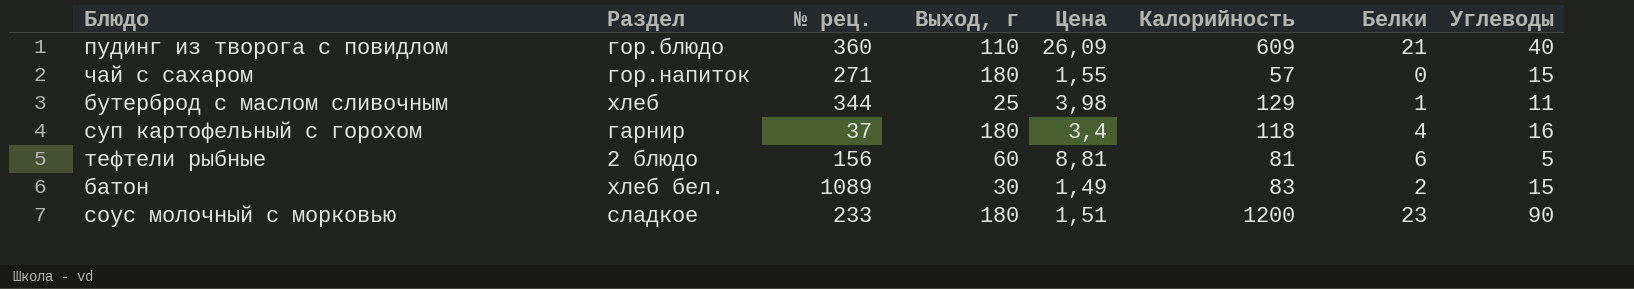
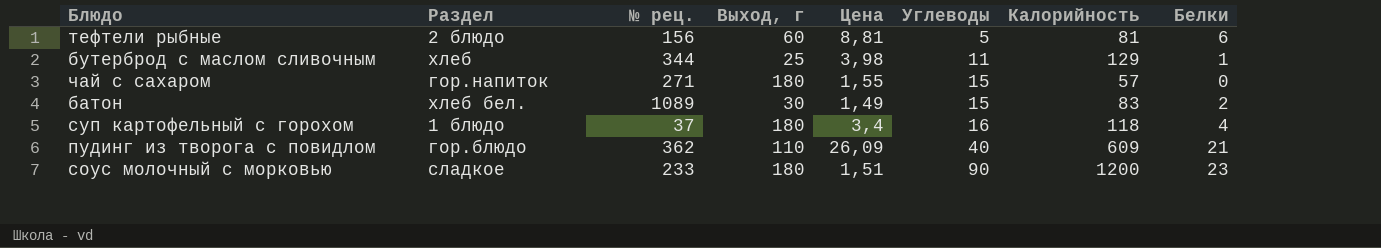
row order: none -> Углеводы ascending
column Углеводы | position: 8 -> 6
суп картофельный с горохом | Раздел: гарнир -> 1 блюдо
пудинг из творога с повидлом | № рец.: 360 -> 362

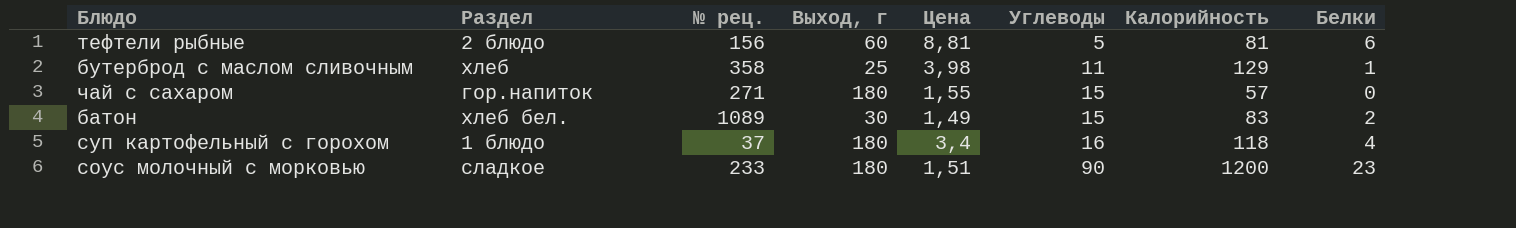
row пудинг из творога с повидлом: гор.блюдо | 362 | 110 | 26,09 | 40 | 609 | 21 -> none
бутерброд с маслом сливочным | № рец.: 344 -> 358

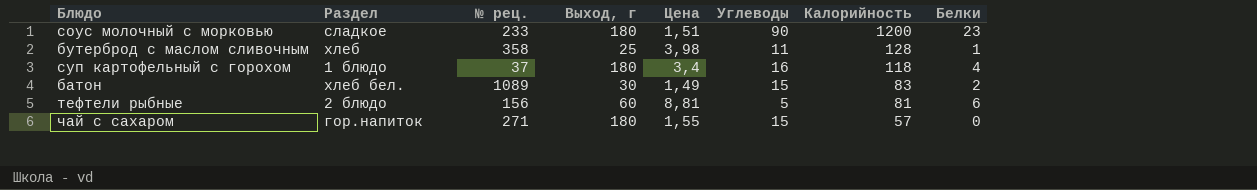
row order: Углеводы ascending -> Калорийность descending
бутерброд с маслом сливочным | Калорийность: 129 -> 128

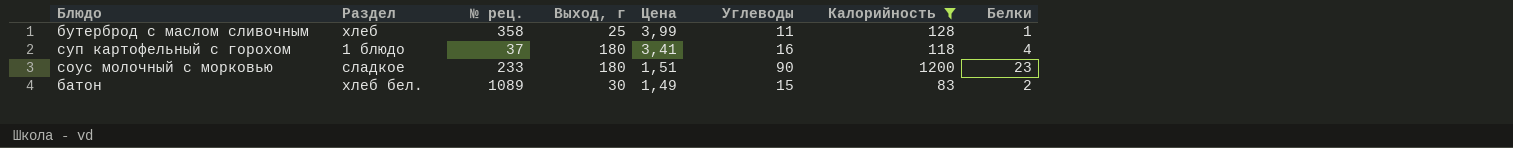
filter: none -> Калорийность >= 83
row order: Калорийность descending -> Цена descending
бутерброд с маслом сливочным | Цена: 3,98 -> 3,99
суп картофельный с горохом | Цена: 3,4 -> 3,41

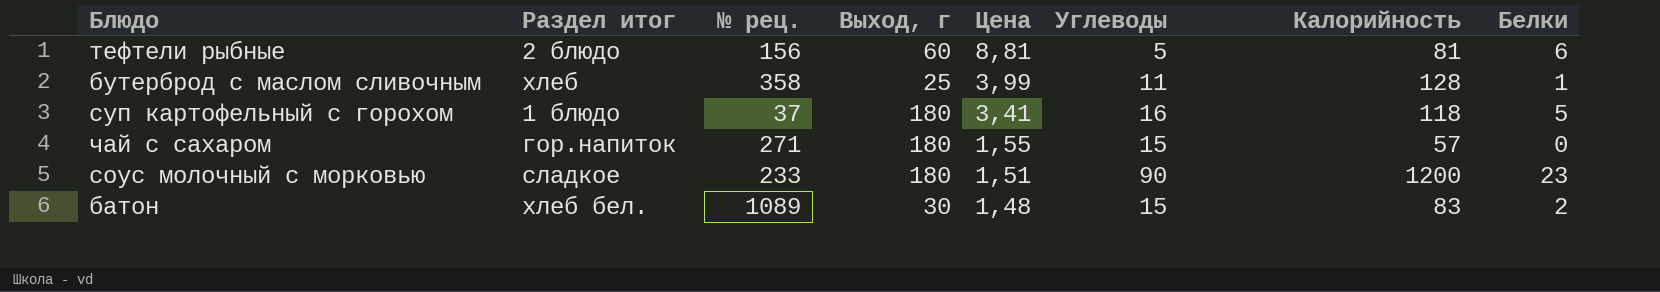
filter: Калорийность >= 83 -> none
column name: Раздел -> Раздел итог
суп картофельный с горохом | Белки: 4 -> 5
батон | Цена: 1,49 -> 1,48

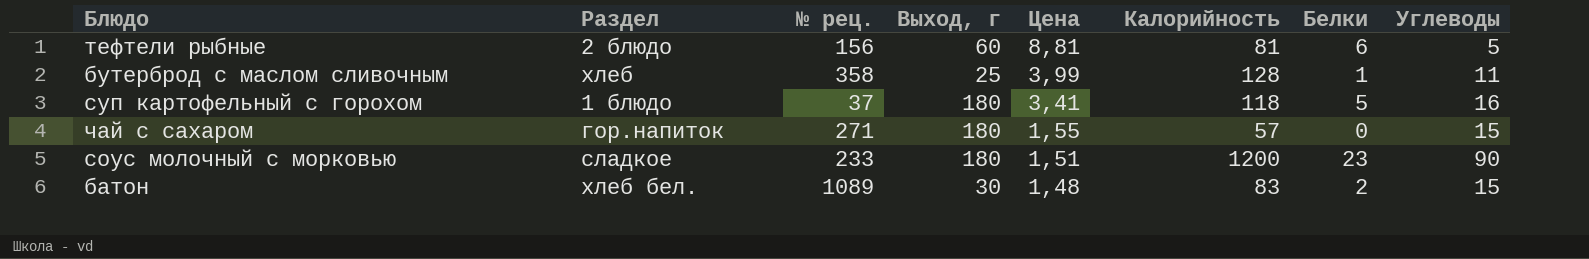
column name: Раздел итог -> Раздел
column Углеводы | position: 6 -> 8

